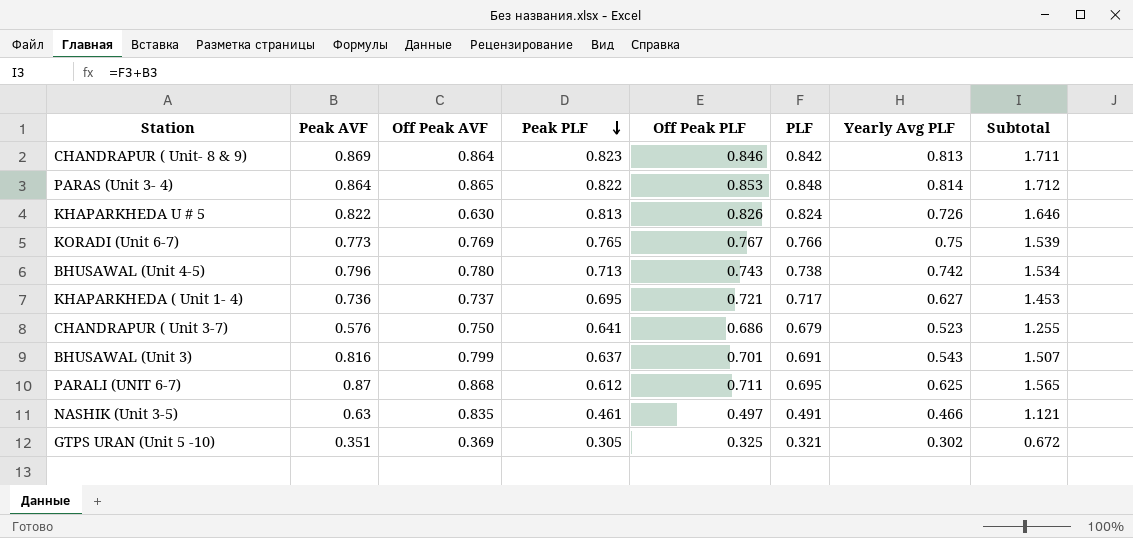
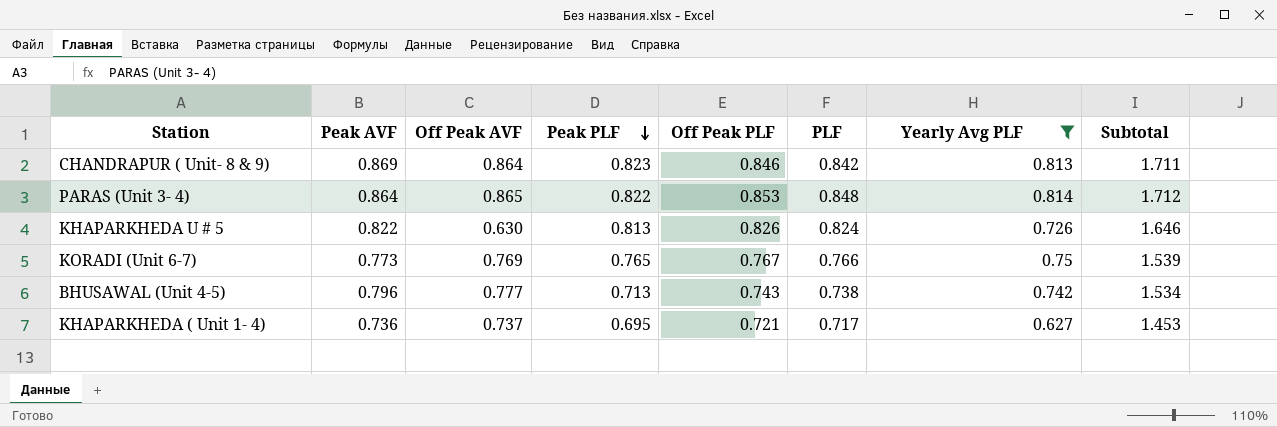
filter: none -> Yearly Avg PLF >= 0.627
BHUSAWAL (Unit 4-5) | Off Peak AVF: 0.780 -> 0.777

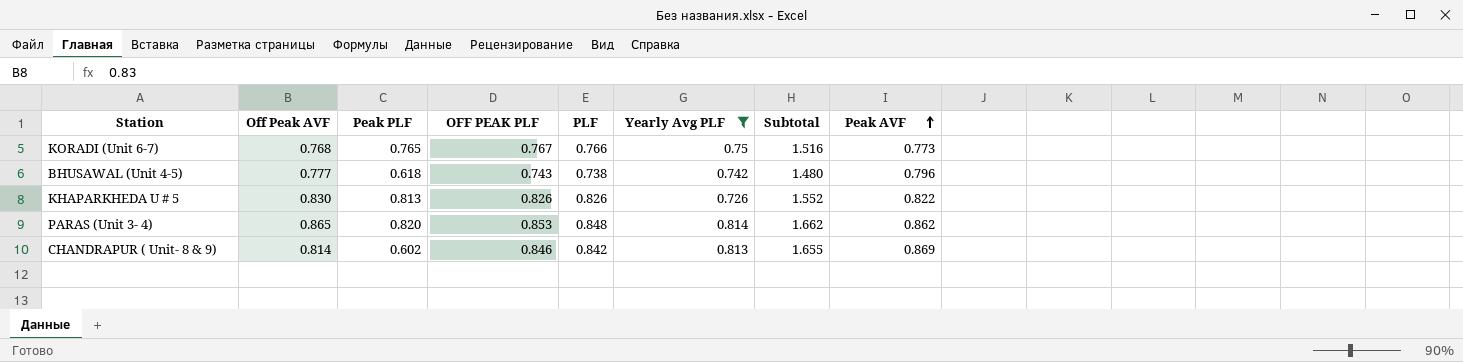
row order: Peak PLF descending -> Peak AVF ascending
column name: Off Peak PLF -> OFF PEAK PLF
column Subtotal | formula: [Peak AVF] + [PLF] -> [PLF] + [Yearly Avg PLF]
column Peak AVF | position: 2 -> 8
row KHAPARKHEDA ( Unit 1- 4): 0.736 | 0.737 | 0.695 | 0.721 | 0.717 | 0.627 | 1.453 -> none
KORADI (Unit 6-7) | Off Peak AVF: 0.769 -> 0.768
BHUSAWAL (Unit 4-5) | Peak PLF: 0.713 -> 0.618
KHAPARKHEDA U # 5 | Off Peak AVF: 0.630 -> 0.830
KHAPARKHEDA U # 5 | PLF: 0.824 -> 0.826
PARAS (Unit 3- 4) | Peak PLF: 0.822 -> 0.820
PARAS (Unit 3- 4) | Peak AVF: 0.864 -> 0.862
CHANDRAPUR ( Unit- 8 & 9) | Off Peak AVF: 0.864 -> 0.814
CHANDRAPUR ( Unit- 8 & 9) | Peak PLF: 0.823 -> 0.602

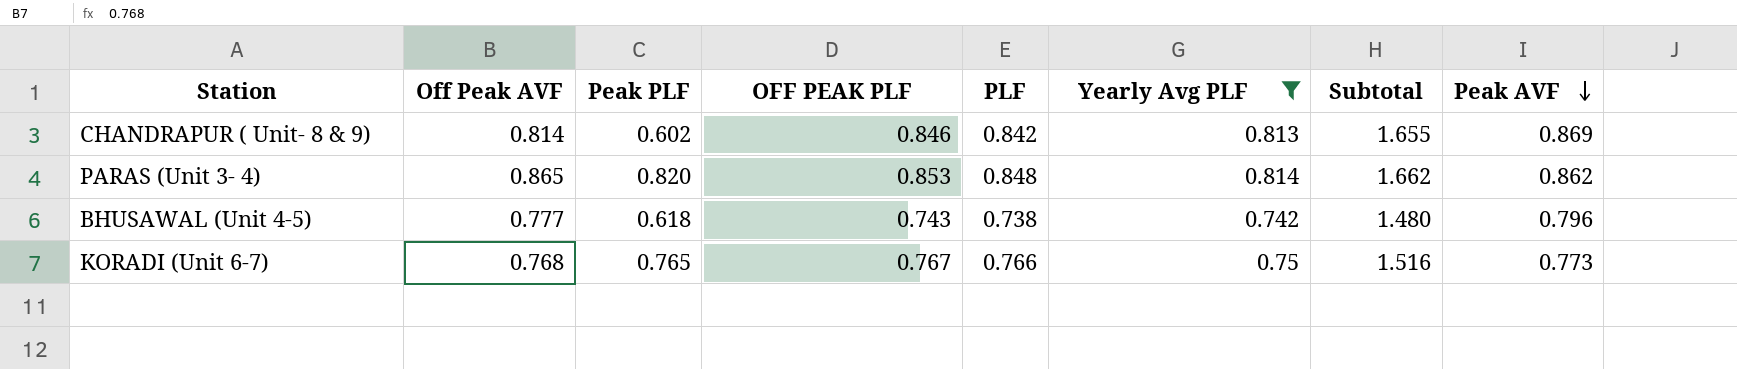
row order: Peak AVF ascending -> Peak AVF descending
row KHAPARKHEDA U # 5: 0.830 | 0.813 | 0.826 | 0.826 | 0.726 | 1.552 | 0.822 -> none

